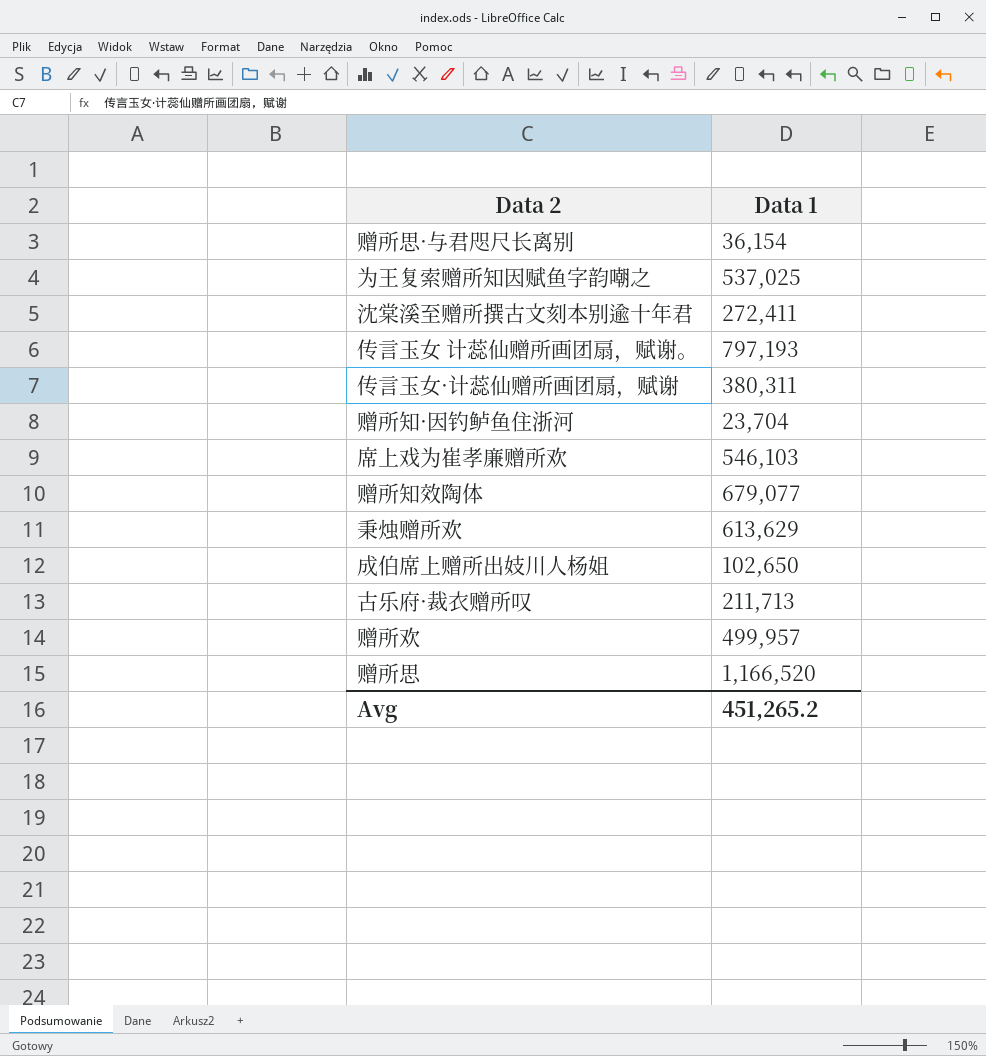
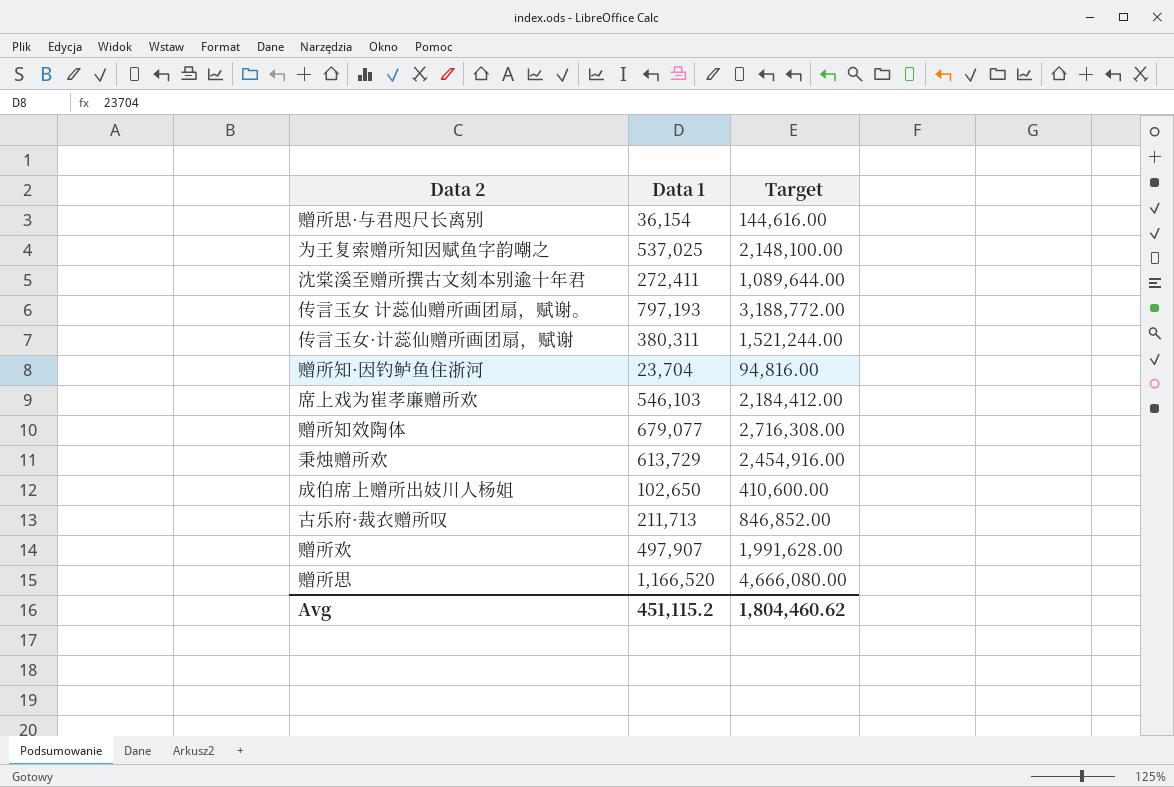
column Target | formula: none -> [Data 1] * 4
秉烛赠所欢 | Data 1: 613,629 -> 613,729
赠所欢 | Data 1: 499,957 -> 497,907
Avg | Data 1: 451,265.2 -> 451,115.2

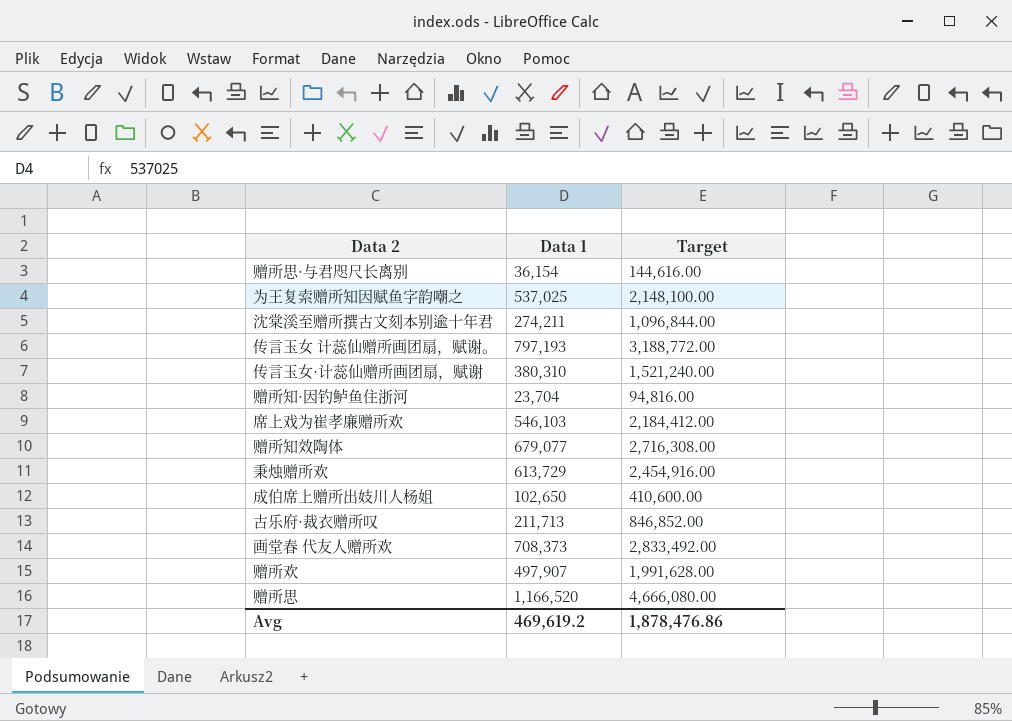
沈棠溪至赠所撰古文刻本别逾十年君 | Data 1: 272,411 -> 274,211
沈棠溪至赠所撰古文刻本别逾十年君 | Target: 1,089,644.00 -> 1,096,844.00
传言玉女·计蕊仙赠所画团扇，赋谢 | Data 1: 380,311 -> 380,310
传言玉女·计蕊仙赠所画团扇，赋谢 | Target: 1,521,244.00 -> 1,521,240.00
row 画堂春 代友人赠所欢: none -> 708,373 | 2,833,492.00
Avg | Data 1: 451,115.2 -> 469,619.2
Avg | Target: 1,804,460.62 -> 1,878,476.86

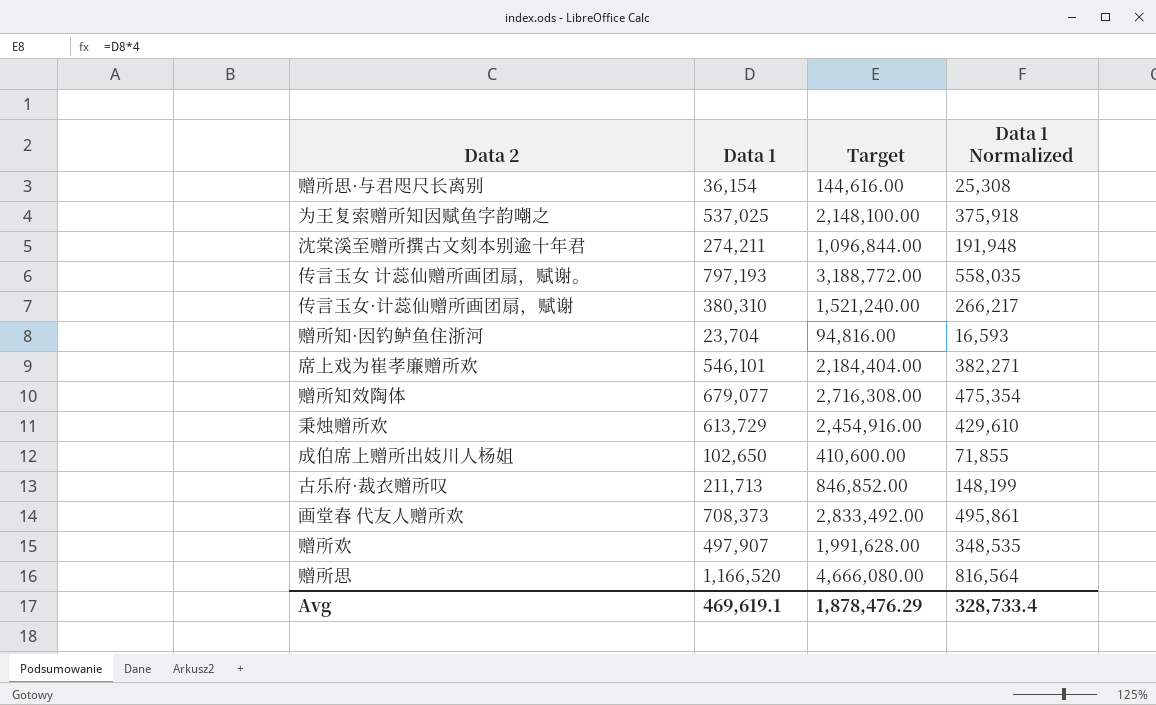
column Data 1 Normalized | formula: none -> [Data 1] * 0.7
席上戏为崔孝廉赠所欢 | Data 1: 546,103 -> 546,101
席上戏为崔孝廉赠所欢 | Target: 2,184,412.00 -> 2,184,404.00
Avg | Data 1: 469,619.2 -> 469,619.1
Avg | Target: 1,878,476.86 -> 1,878,476.29

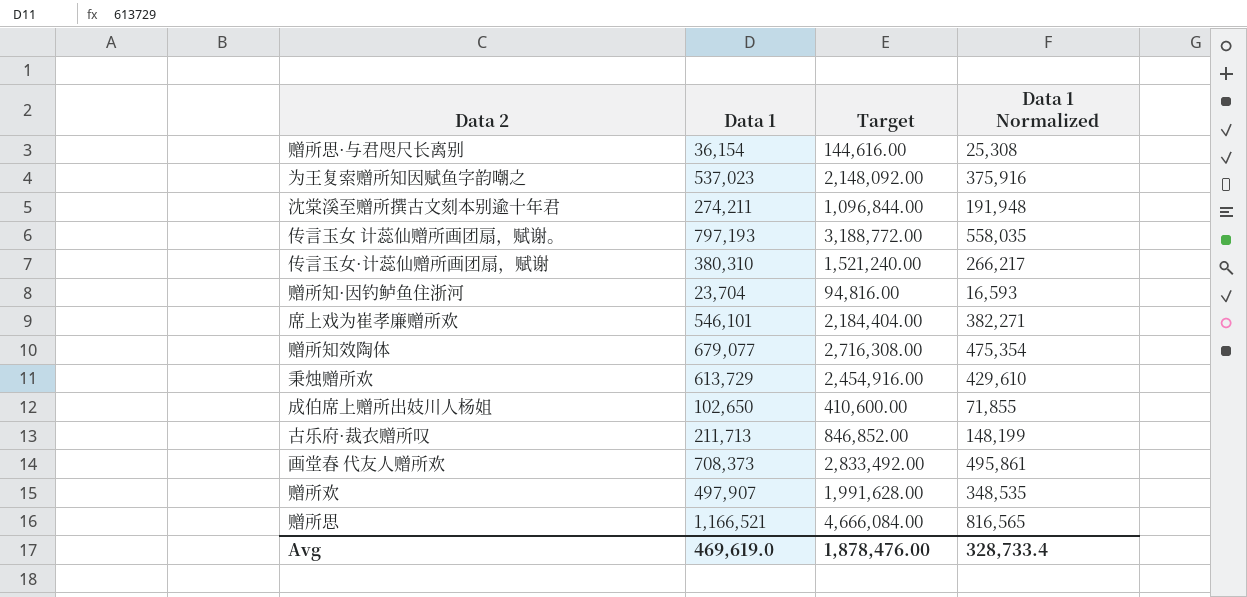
为王复索赠所知因赋鱼字韵嘲之 | Data 1: 537,025 -> 537,023
为王复索赠所知因赋鱼字韵嘲之 | Target: 2,148,100.00 -> 2,148,092.00
为王复索赠所知因赋鱼字韵嘲之 | Data 1 Normalized: 375,918 -> 375,916
赠所思 | Data 1: 1,166,520 -> 1,166,521
赠所思 | Target: 4,666,080.00 -> 4,666,084.00
赠所思 | Data 1 Normalized: 816,564 -> 816,565
Avg | Data 1: 469,619.1 -> 469,619.0
Avg | Target: 1,878,476.29 -> 1,878,476.00

